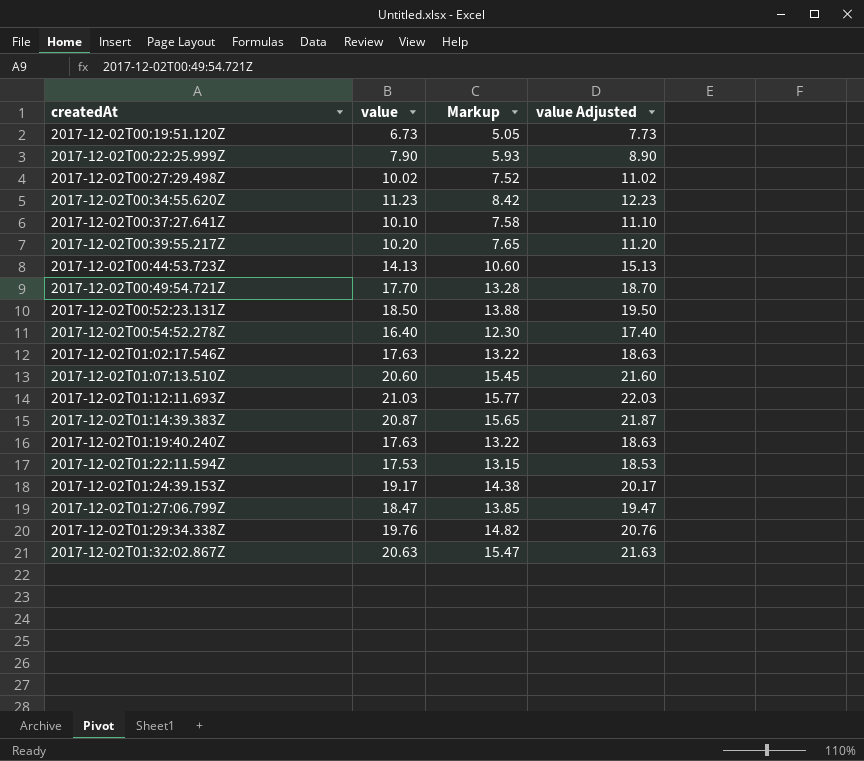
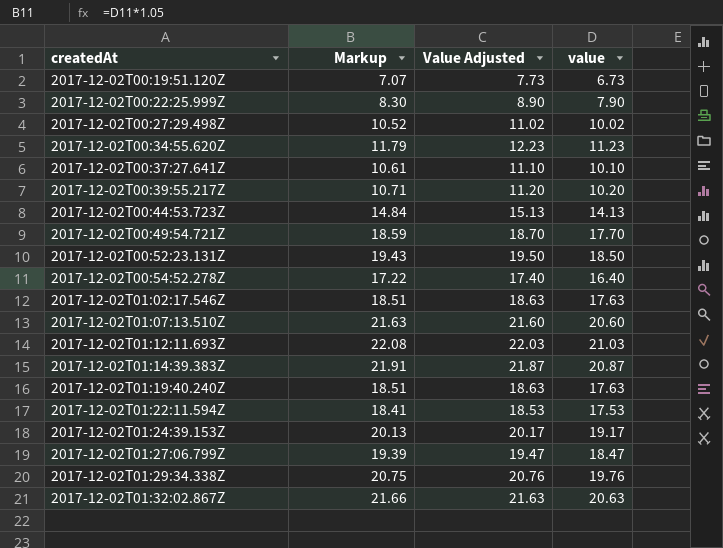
column Markup | formula: [value] * 0.75 -> [value] * 1.05
column name: value Adjusted -> Value Adjusted
column value | position: 2 -> 4

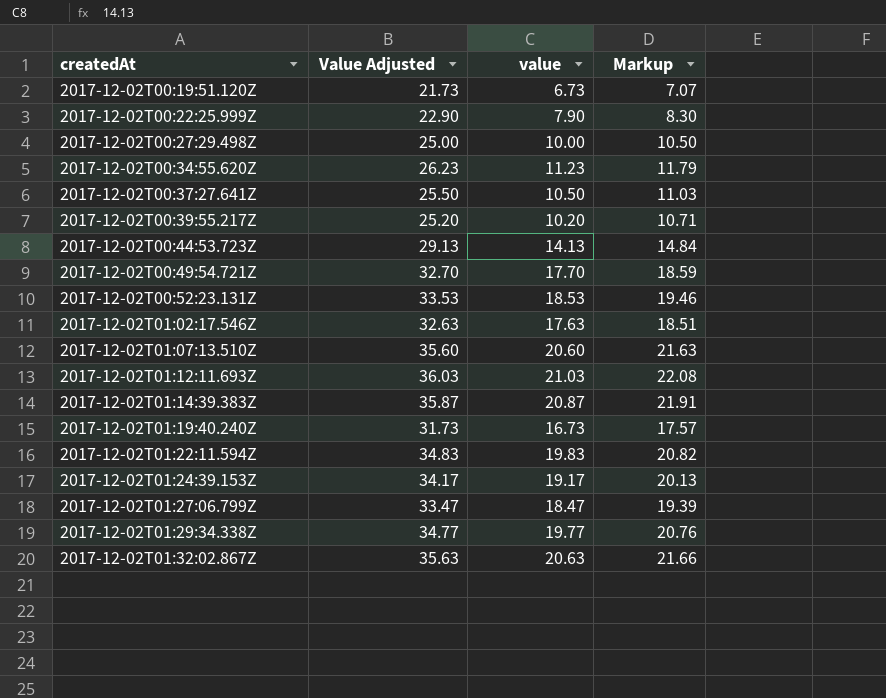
column Value Adjusted | formula: [value] + 1 -> [value] + 15
column Markup | position: 2 -> 4
row 2017-12-02T00:54:52.278Z: 17.22 | 17.40 | 16.40 -> none
2017-12-02T00:27:29.498Z | value: 10.02 -> 10.00
2017-12-02T00:27:29.498Z | Markup: 10.52 -> 10.50
2017-12-02T00:37:27.641Z | value: 10.10 -> 10.50
2017-12-02T00:37:27.641Z | Markup: 10.61 -> 11.03
2017-12-02T00:52:23.131Z | value: 18.50 -> 18.53
2017-12-02T00:52:23.131Z | Markup: 19.43 -> 19.46
2017-12-02T01:19:40.240Z | value: 17.63 -> 16.73
2017-12-02T01:19:40.240Z | Markup: 18.51 -> 17.57
2017-12-02T01:22:11.594Z | value: 17.53 -> 19.83
2017-12-02T01:22:11.594Z | Markup: 18.41 -> 20.82
2017-12-02T01:29:34.338Z | value: 19.76 -> 19.77
2017-12-02T01:29:34.338Z | Markup: 20.75 -> 20.76

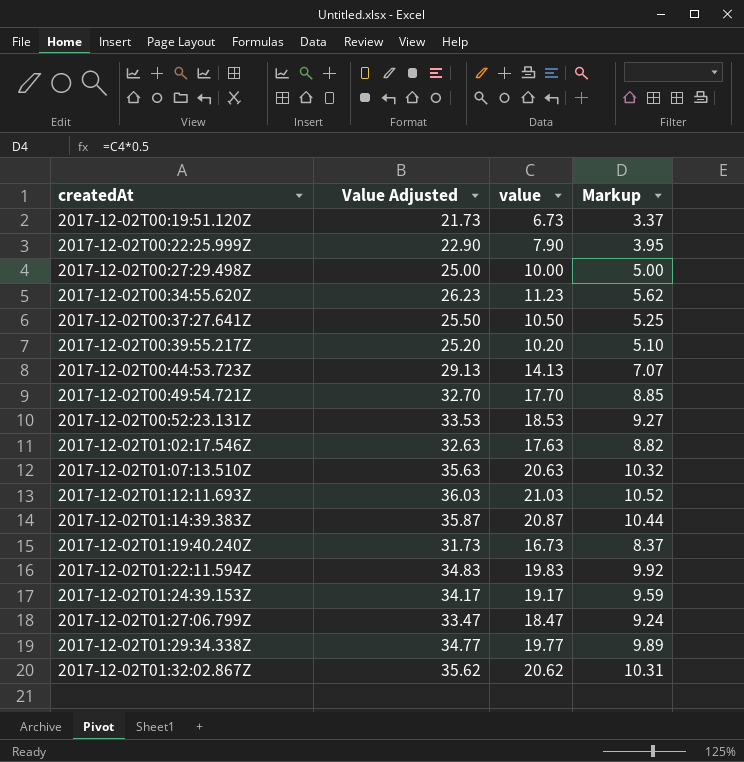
column Markup | formula: [value] * 1.05 -> [value] * 0.5
2017-12-02T01:07:13.510Z | Value Adjusted: 35.60 -> 35.63
2017-12-02T01:07:13.510Z | value: 20.60 -> 20.63
2017-12-02T01:32:02.867Z | Value Adjusted: 35.63 -> 35.62
2017-12-02T01:32:02.867Z | value: 20.63 -> 20.62

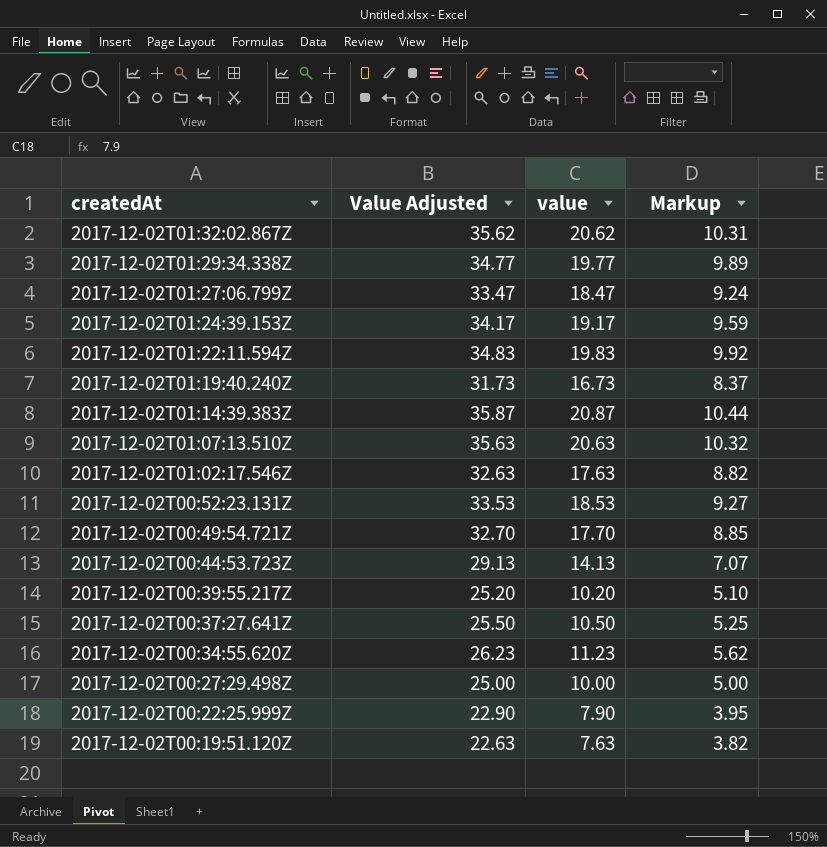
row order: createdAt ascending -> createdAt descending
row 2017-12-02T01:12:11.693Z: 36.03 | 21.03 | 10.52 -> none
2017-12-02T00:19:51.120Z | Value Adjusted: 21.73 -> 22.63
2017-12-02T00:19:51.120Z | value: 6.73 -> 7.63
2017-12-02T00:19:51.120Z | Markup: 3.37 -> 3.82

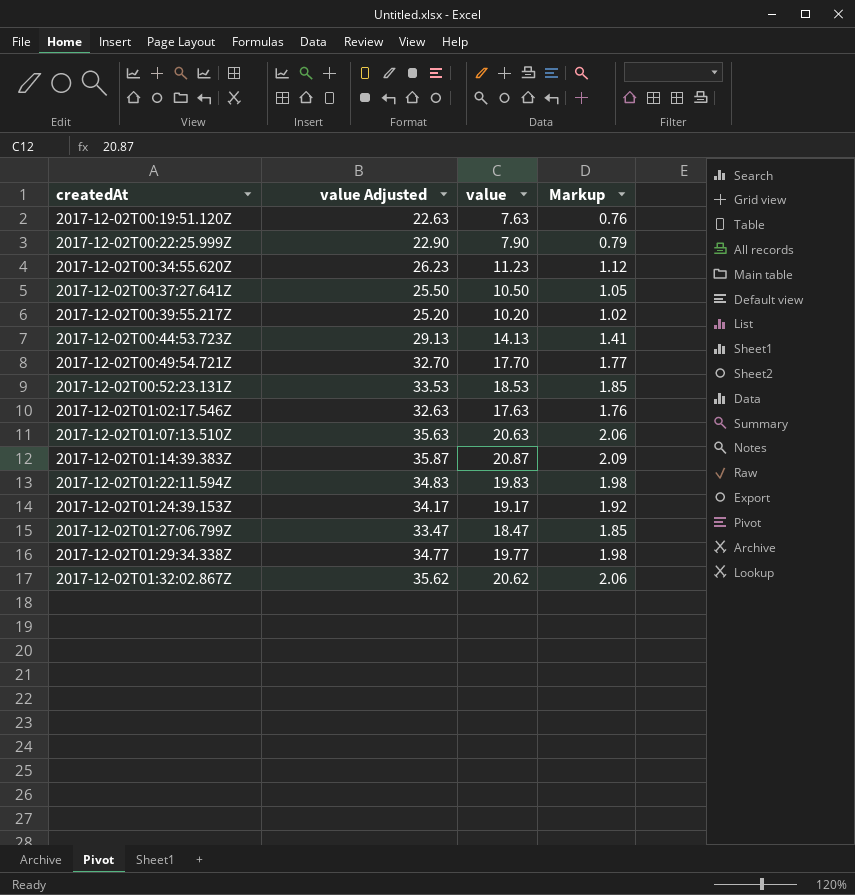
row order: createdAt descending -> createdAt ascending
column name: Value Adjusted -> value Adjusted
column Markup | formula: [value] * 0.5 -> [value] * 0.1
row 2017-12-02T01:19:40.240Z: 31.73 | 16.73 | 8.37 -> none
row 2017-12-02T00:27:29.498Z: 25.00 | 10.00 | 5.00 -> none

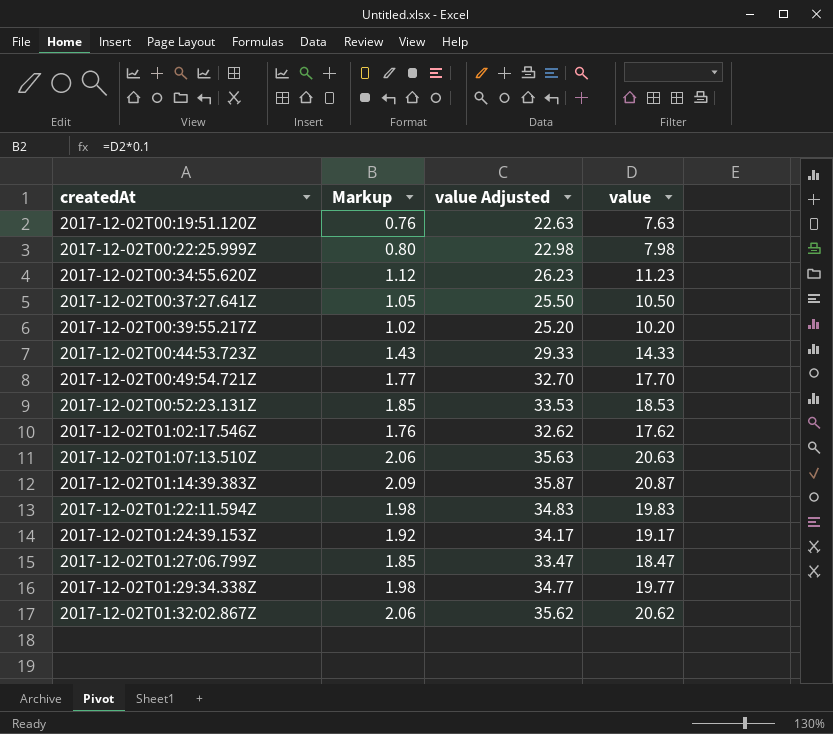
column Markup | position: 4 -> 2
2017-12-02T00:22:25.999Z | Markup: 0.79 -> 0.80
2017-12-02T00:22:25.999Z | value Adjusted: 22.90 -> 22.98
2017-12-02T00:22:25.999Z | value: 7.90 -> 7.98
2017-12-02T00:44:53.723Z | Markup: 1.41 -> 1.43
2017-12-02T00:44:53.723Z | value Adjusted: 29.13 -> 29.33
2017-12-02T00:44:53.723Z | value: 14.13 -> 14.33
2017-12-02T01:02:17.546Z | value Adjusted: 32.63 -> 32.62
2017-12-02T01:02:17.546Z | value: 17.63 -> 17.62

